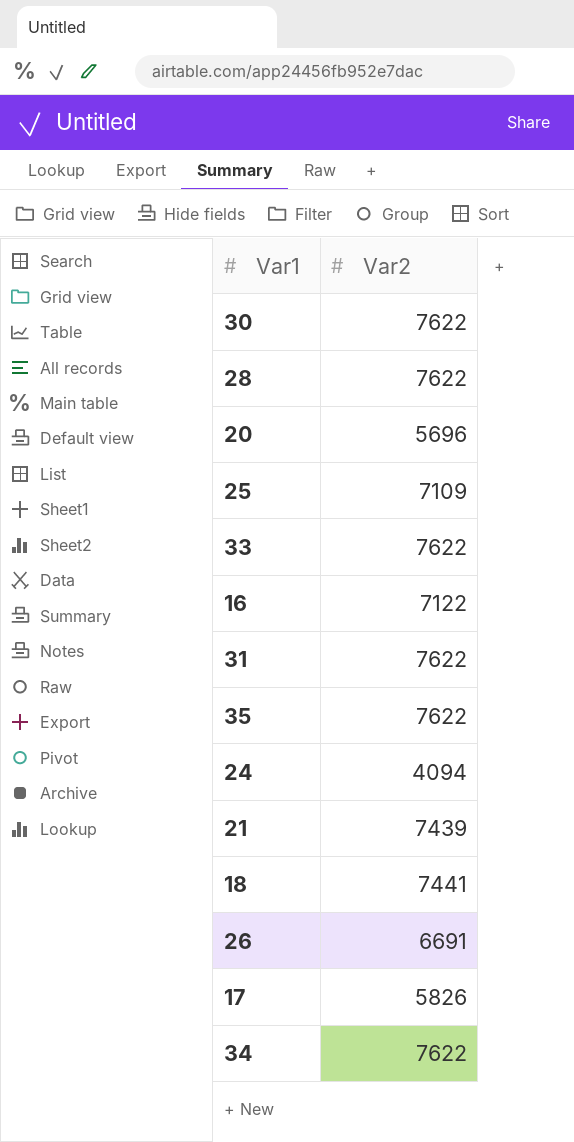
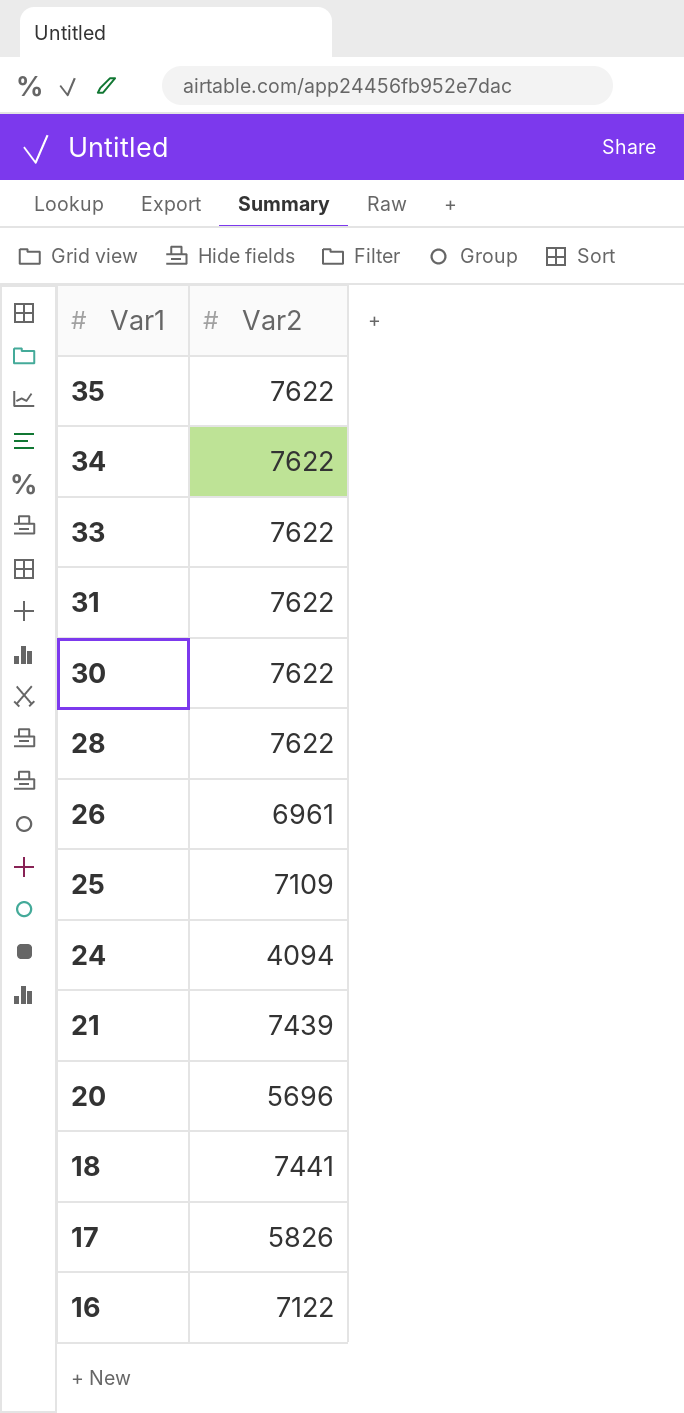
row order: none -> Var1 descending
26 | Var2: 6691 -> 6961

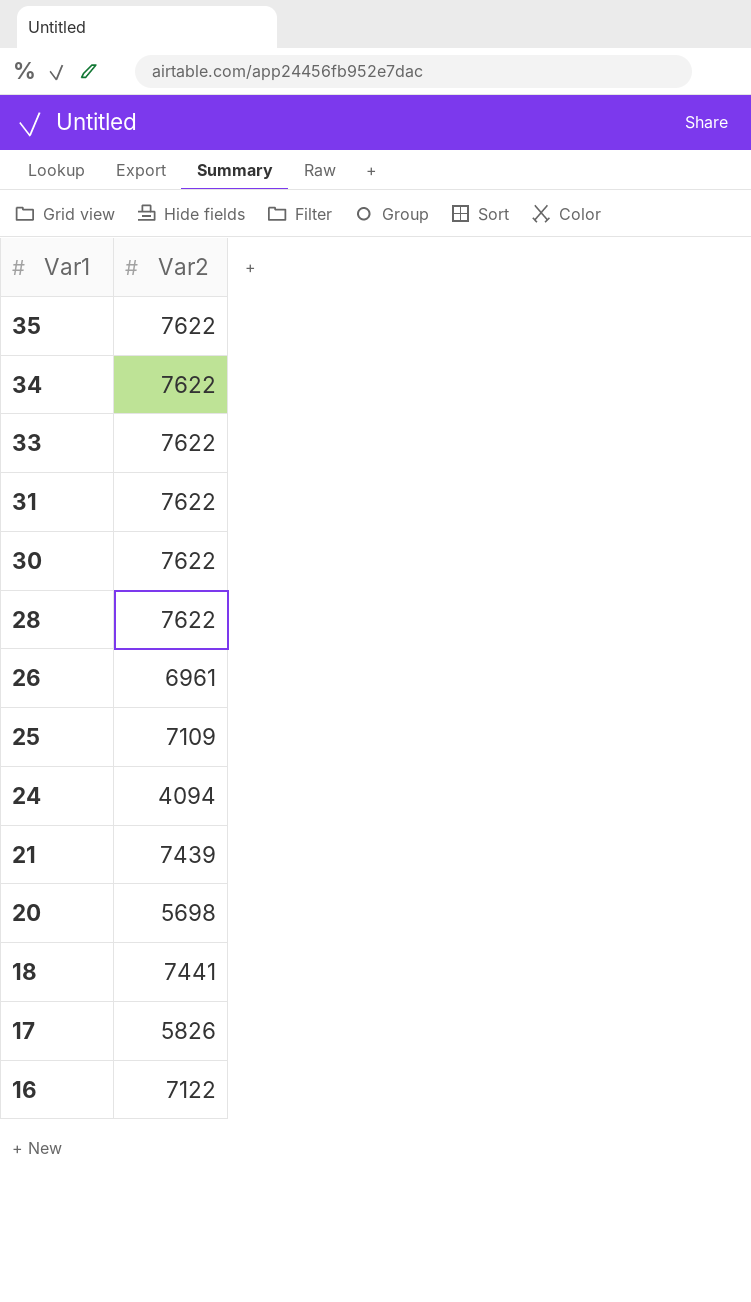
20 | Var2: 5696 -> 5698

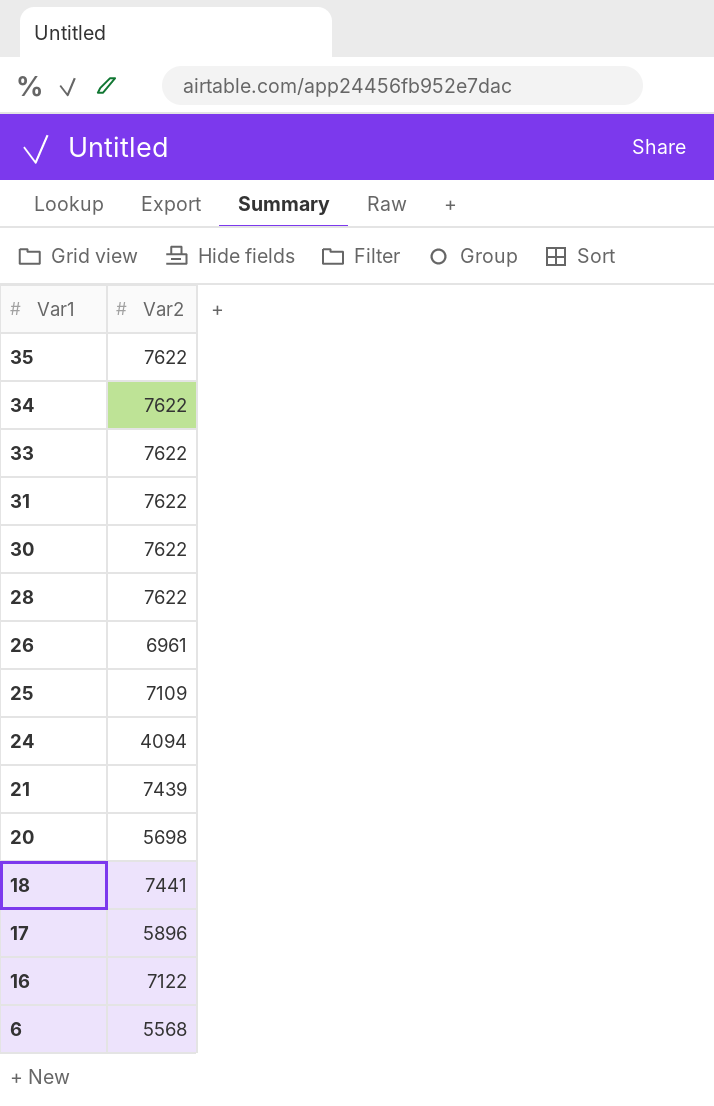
17 | Var2: 5826 -> 5896
row 6: none -> 5568

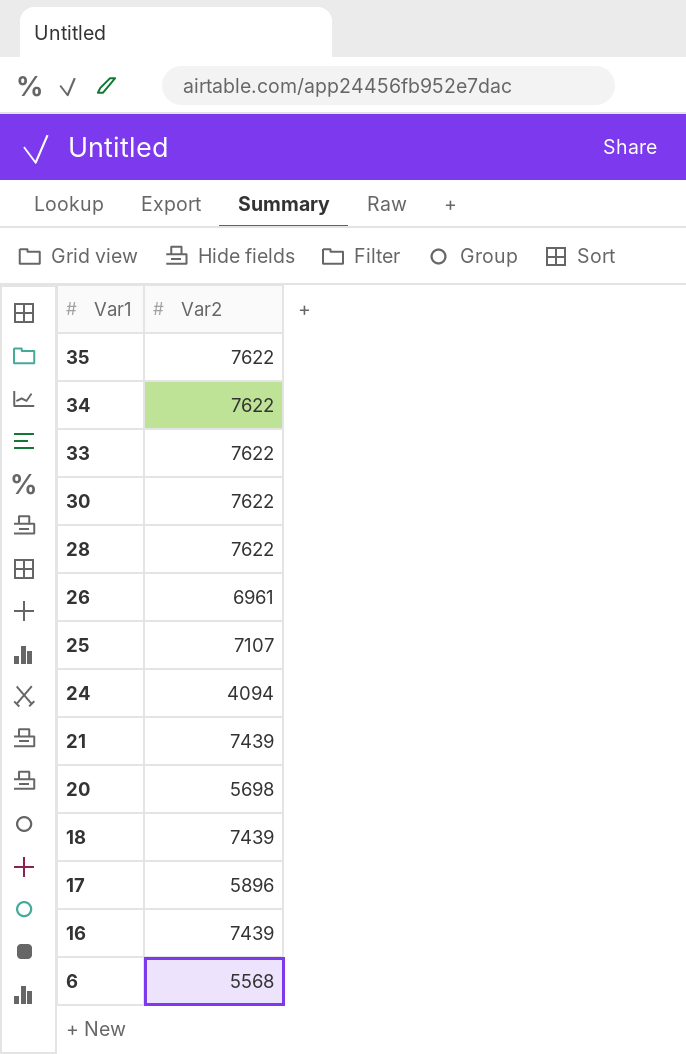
row 31: 7622 -> none
25 | Var2: 7109 -> 7107
18 | Var2: 7441 -> 7439
16 | Var2: 7122 -> 7439

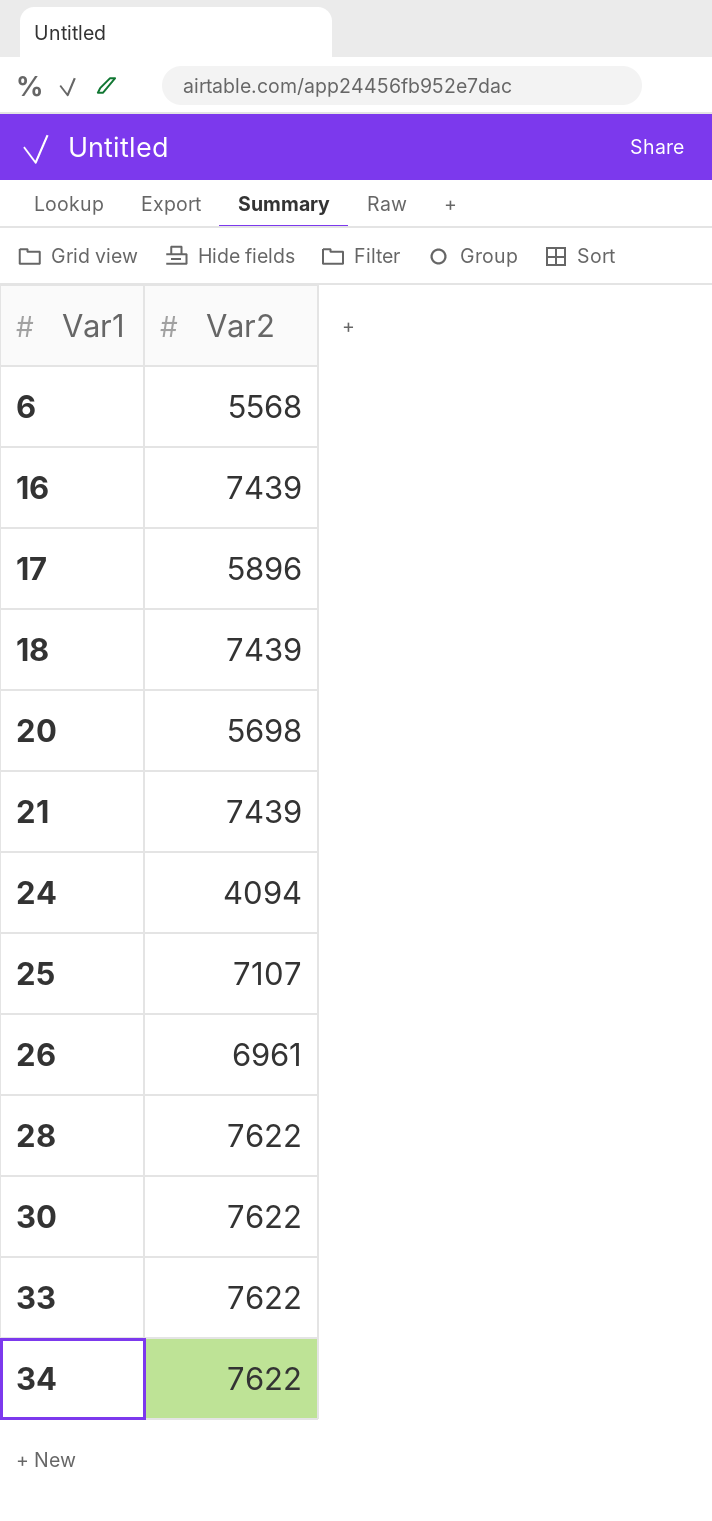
row order: Var1 descending -> Var1 ascending
row 35: 7622 -> none

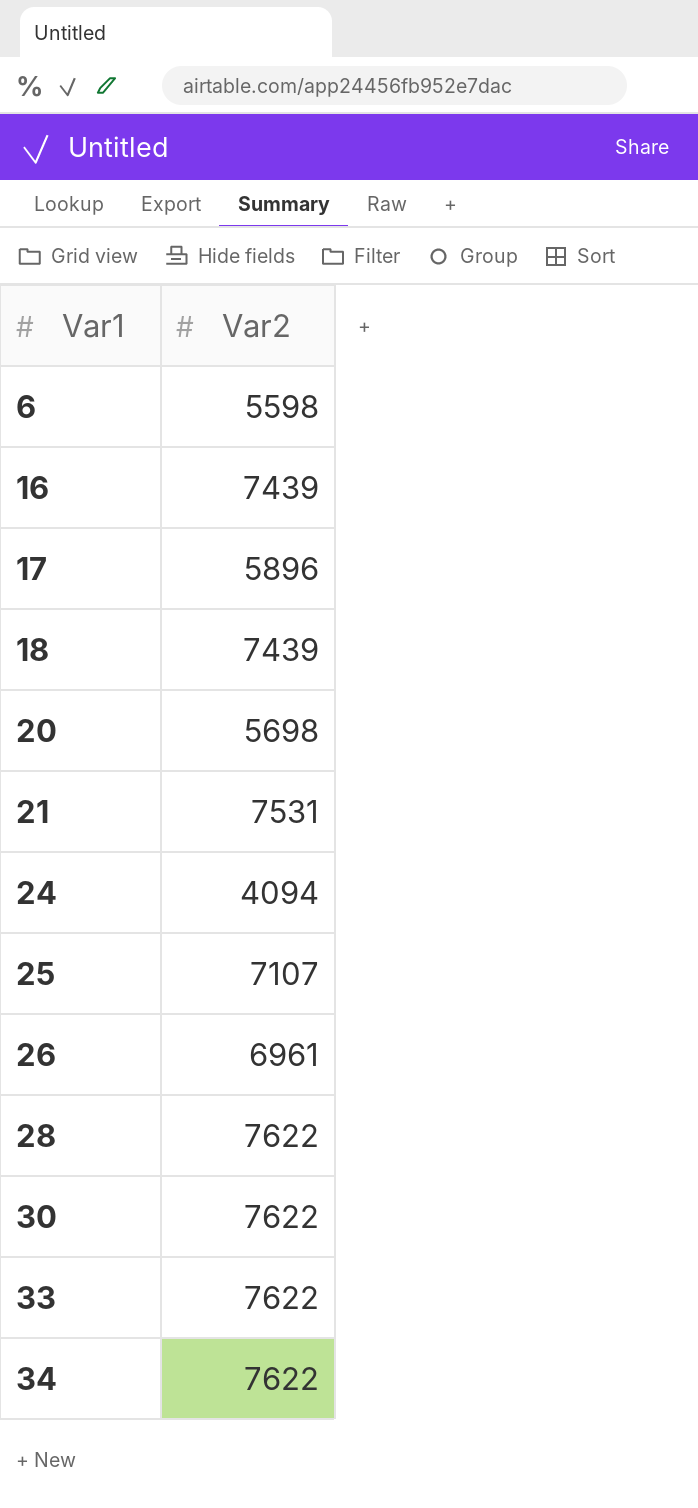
6 | Var2: 5568 -> 5598
21 | Var2: 7439 -> 7531

